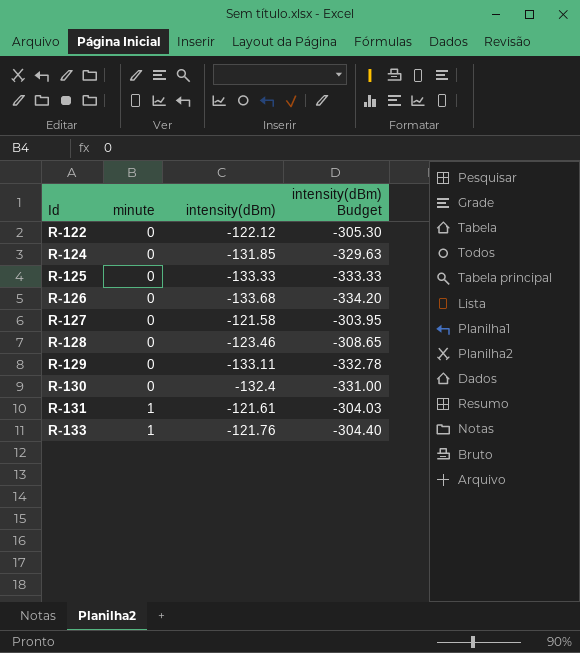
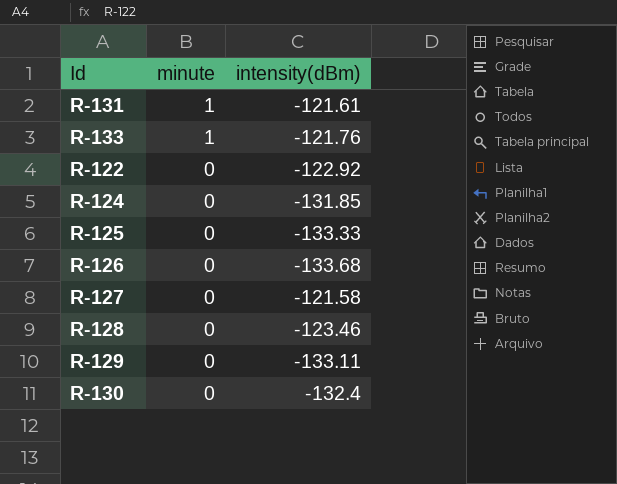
row order: Id ascending -> minute descending
column intensity(dBm) Budget | formula: [intensity(dBm)] * 2.5 -> none
R-122 | intensity(dBm): -122.12 -> -122.92

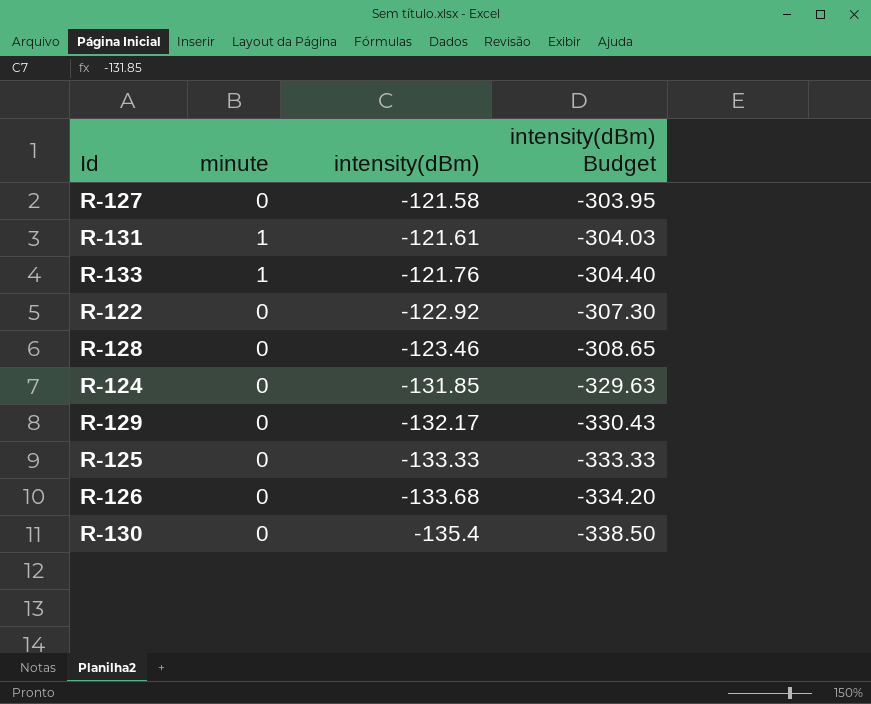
row order: minute descending -> intensity(dBm) descending
column intensity(dBm) Budget | formula: none -> [intensity(dBm)] * 2.5
R-129 | intensity(dBm): -133.11 -> -132.17
R-130 | intensity(dBm): -132.4 -> -135.4

